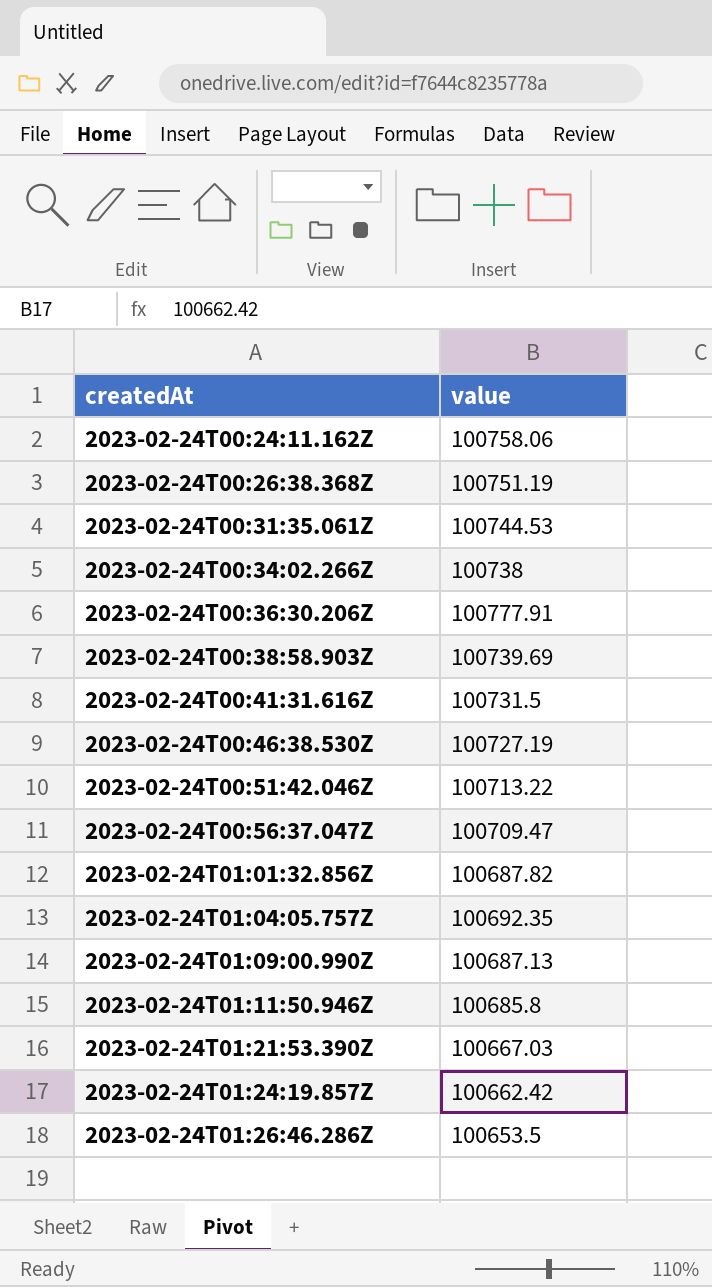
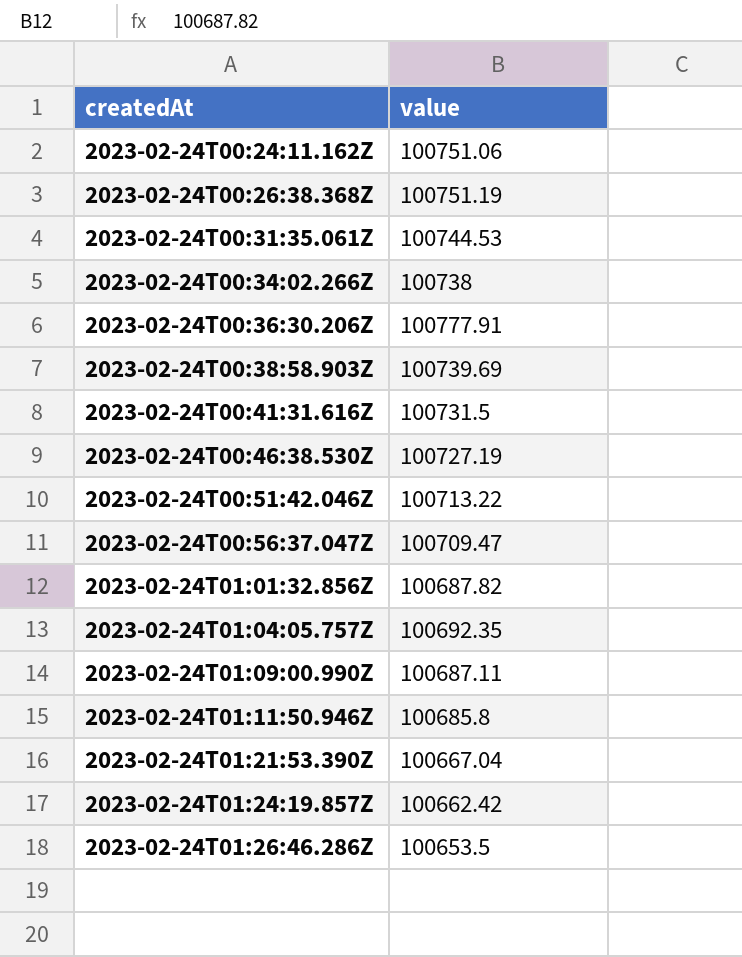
2023-02-24T00:24:11.162Z | value: 100758.06 -> 100751.06
2023-02-24T01:09:00.990Z | value: 100687.13 -> 100687.11
2023-02-24T01:21:53.390Z | value: 100667.03 -> 100667.04

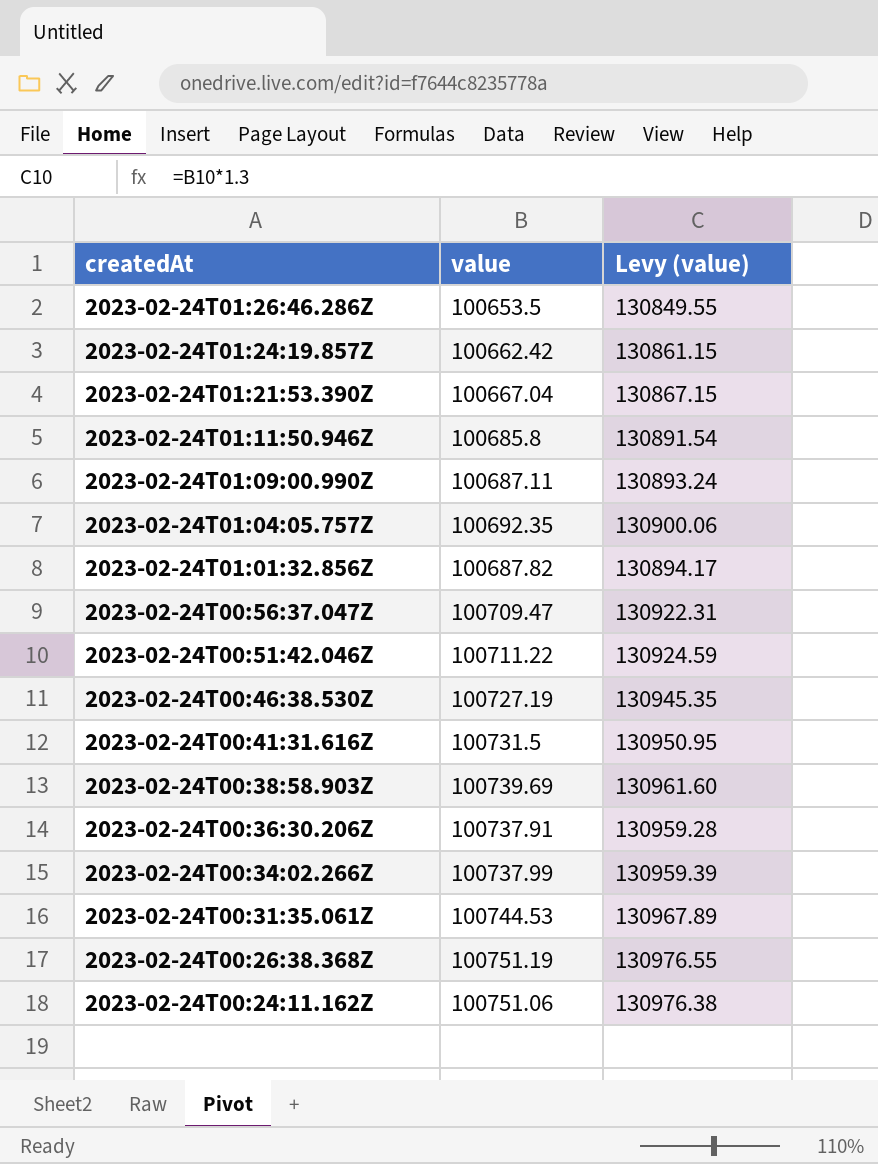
row order: createdAt ascending -> createdAt descending
column Levy (value) | formula: none -> [value] * 1.3
2023-02-24T00:51:42.046Z | value: 100713.22 -> 100711.22
2023-02-24T00:36:30.206Z | value: 100777.91 -> 100737.91
2023-02-24T00:34:02.266Z | value: 100738 -> 100737.99

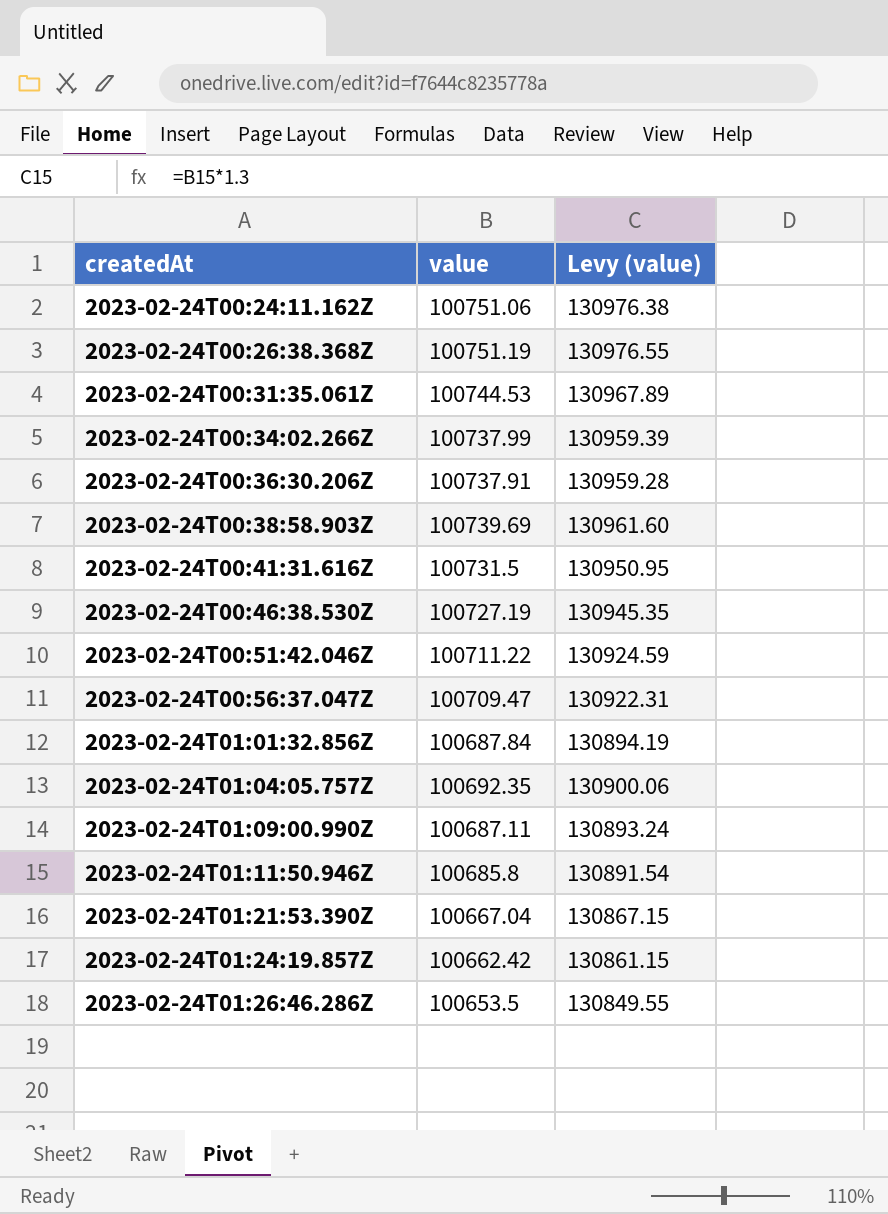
row order: createdAt descending -> createdAt ascending
2023-02-24T01:01:32.856Z | value: 100687.82 -> 100687.84
2023-02-24T01:01:32.856Z | Levy (value): 130894.17 -> 130894.19

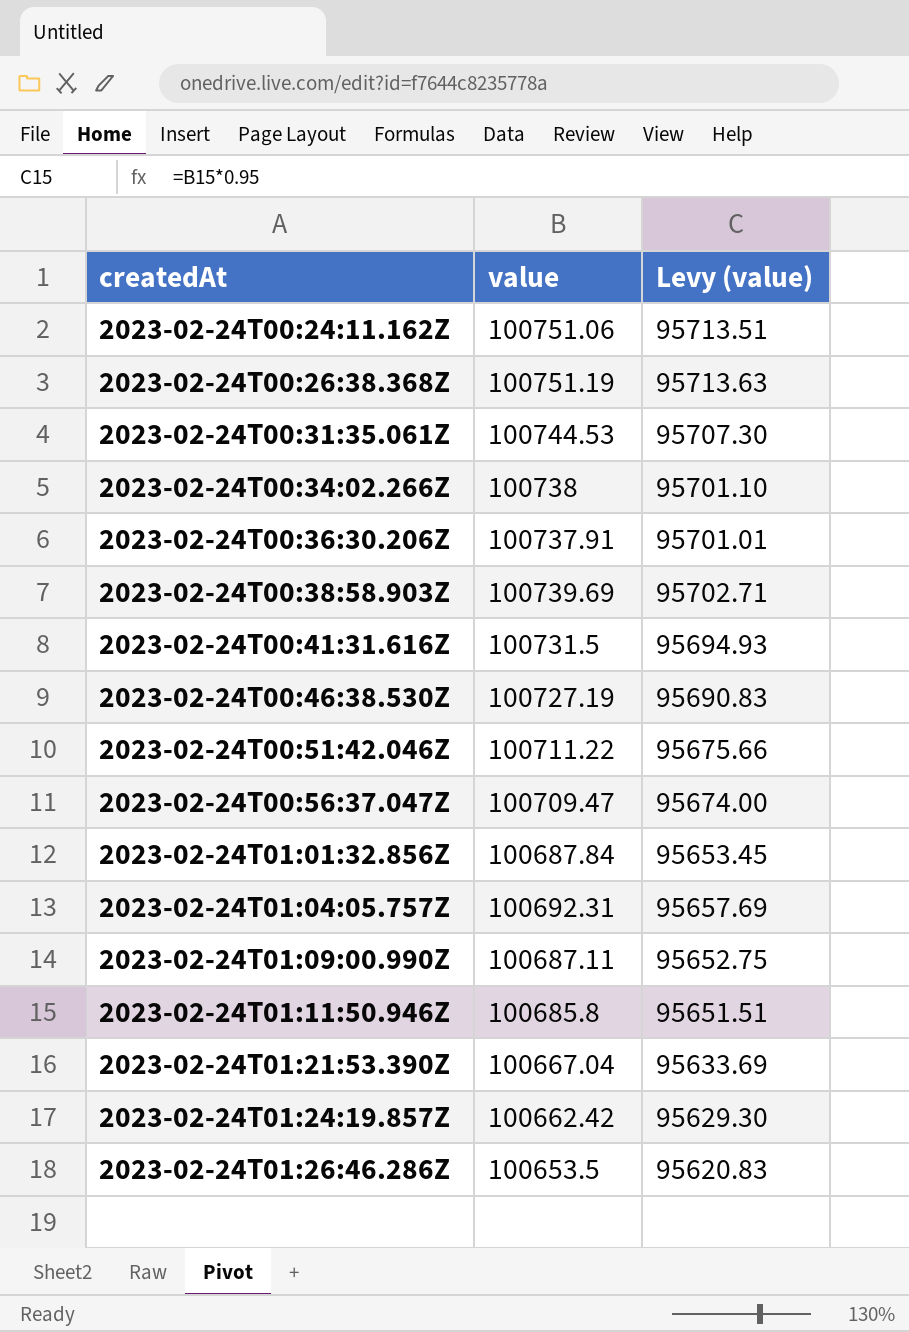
column Levy (value) | formula: [value] * 1.3 -> [value] * 0.95
2023-02-24T00:34:02.266Z | value: 100737.99 -> 100738
2023-02-24T01:04:05.757Z | value: 100692.35 -> 100692.31

